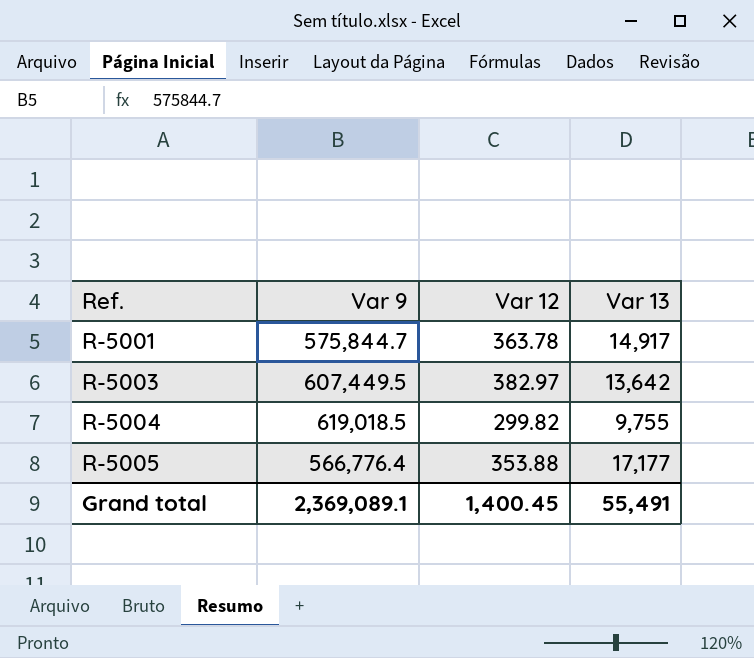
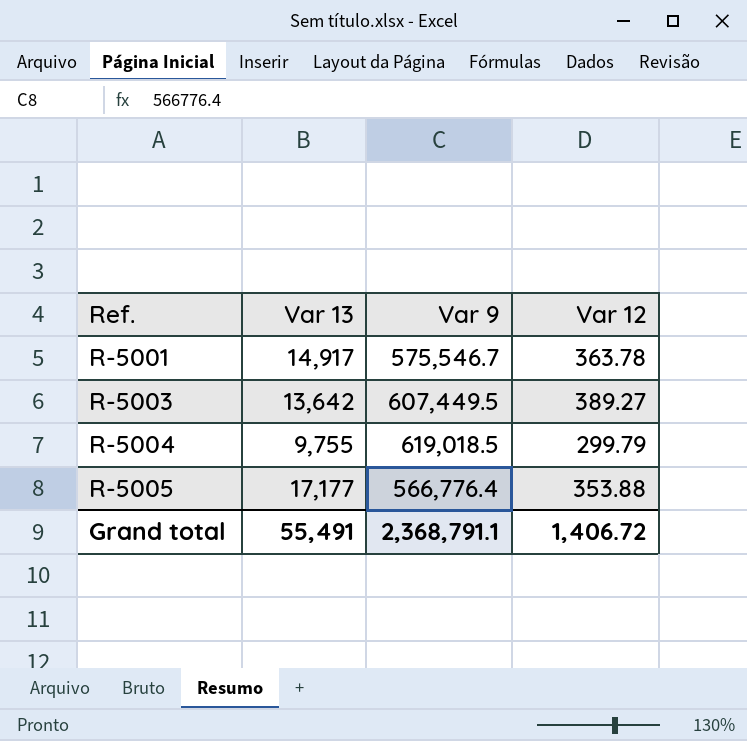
column Var 13 | position: 4 -> 2
R-5001 | Var 9: 575,844.7 -> 575,546.7
R-5003 | Var 12: 382.97 -> 389.27
R-5004 | Var 12: 299.82 -> 299.79
Grand total | Var 9: 2,369,089.1 -> 2,368,791.1
Grand total | Var 12: 1,400.45 -> 1,406.72

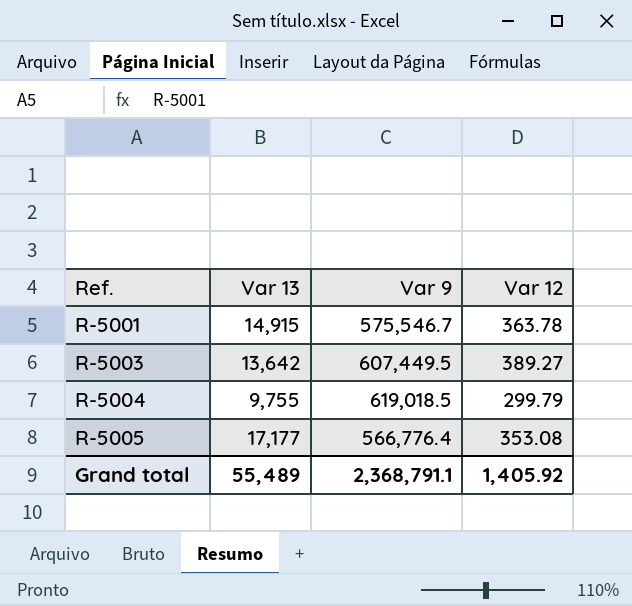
R-5001 | Var 13: 14,917 -> 14,915
R-5005 | Var 12: 353.88 -> 353.08
Grand total | Var 13: 55,491 -> 55,489
Grand total | Var 12: 1,406.72 -> 1,405.92

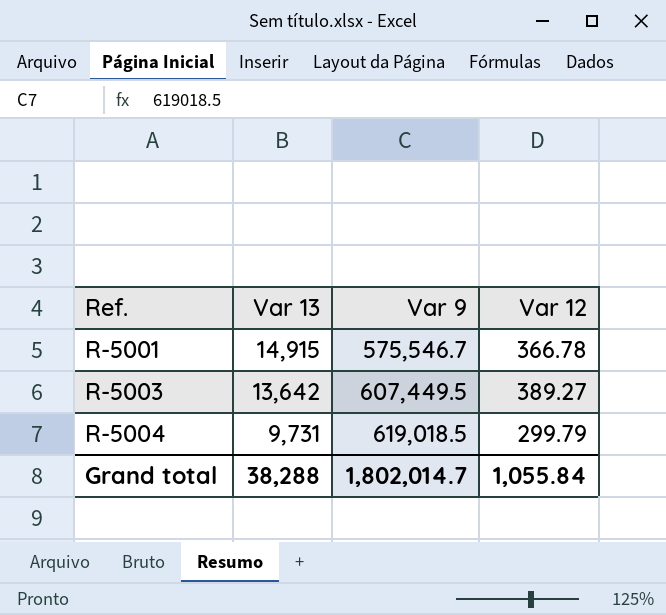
row R-5005: 17,177 | 566,776.4 | 353.08 -> none
R-5001 | Var 12: 363.78 -> 366.78
R-5004 | Var 13: 9,755 -> 9,731
Grand total | Var 13: 55,489 -> 38,288
Grand total | Var 9: 2,368,791.1 -> 1,802,014.7
Grand total | Var 12: 1,405.92 -> 1,055.84

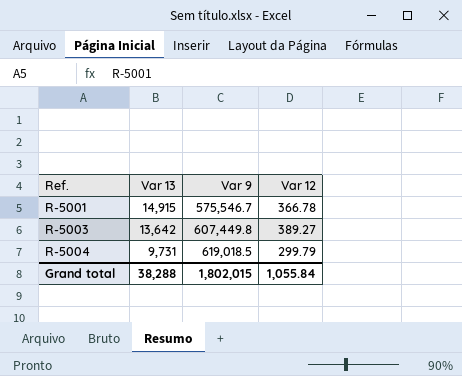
R-5003 | Var 9: 607,449.5 -> 607,449.8
Grand total | Var 9: 1,802,014.7 -> 1,802,015

